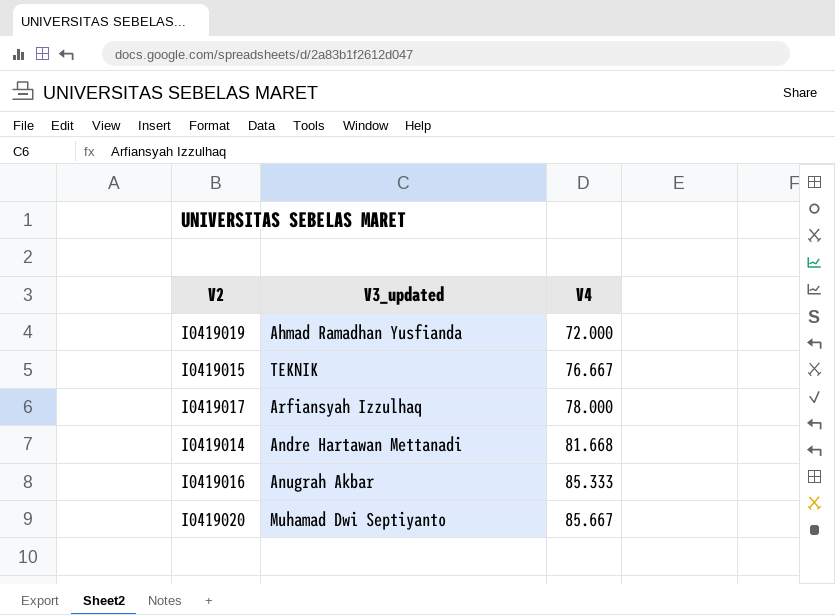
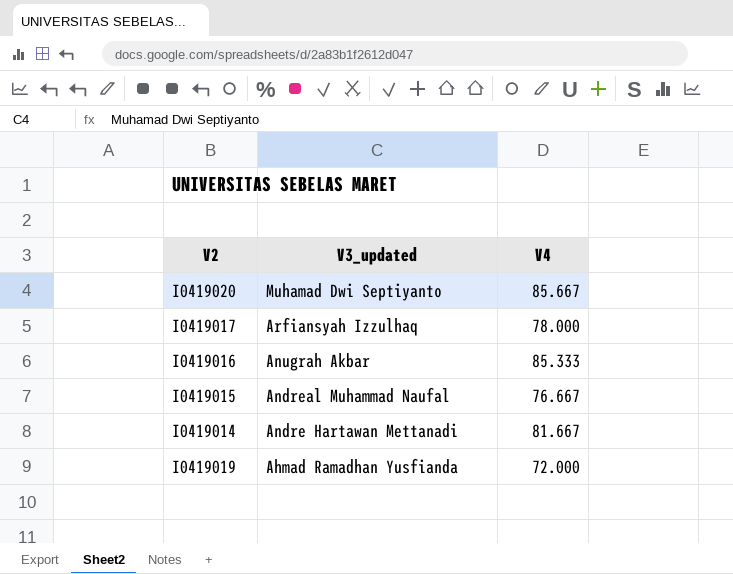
row order: V4 ascending -> V3_updated descending
I0419015 | V3_updated: TEKNIK -> Andreal Muhammad Naufal
I0419014 | V4: 81.668 -> 81.667

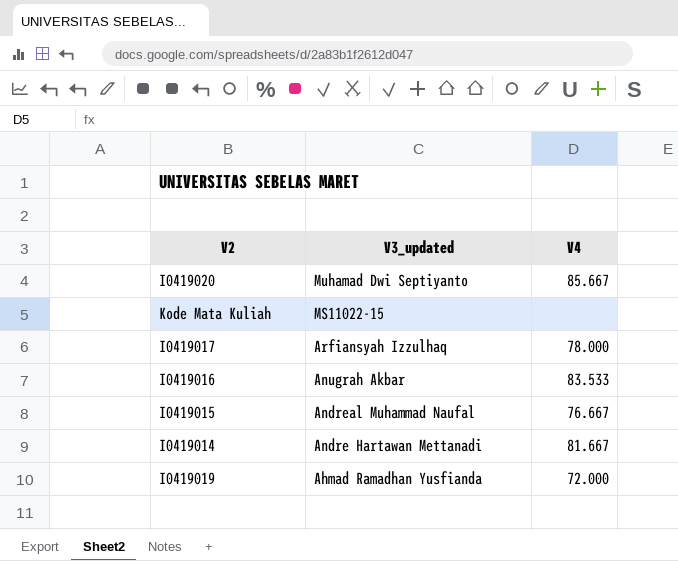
row Kode Mata Kuliah: none -> MS11022-15 | none
I0419016 | V4: 85.333 -> 83.533

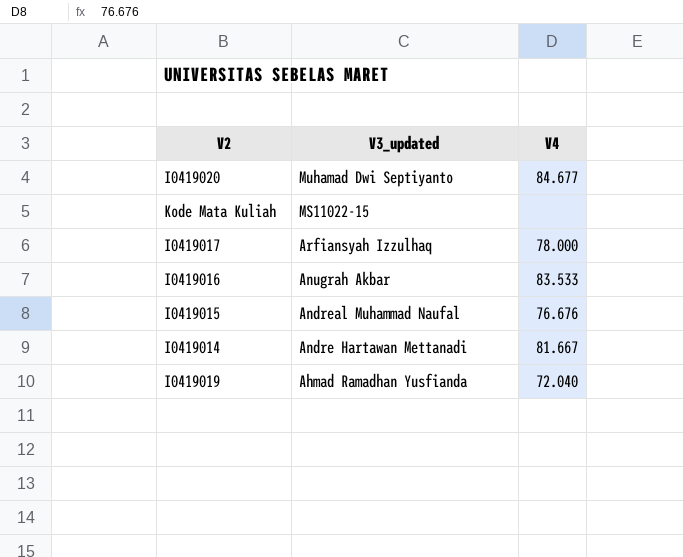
I0419020 | V4: 85.667 -> 84.677
I0419015 | V4: 76.667 -> 76.676
I0419019 | V4: 72.000 -> 72.040

